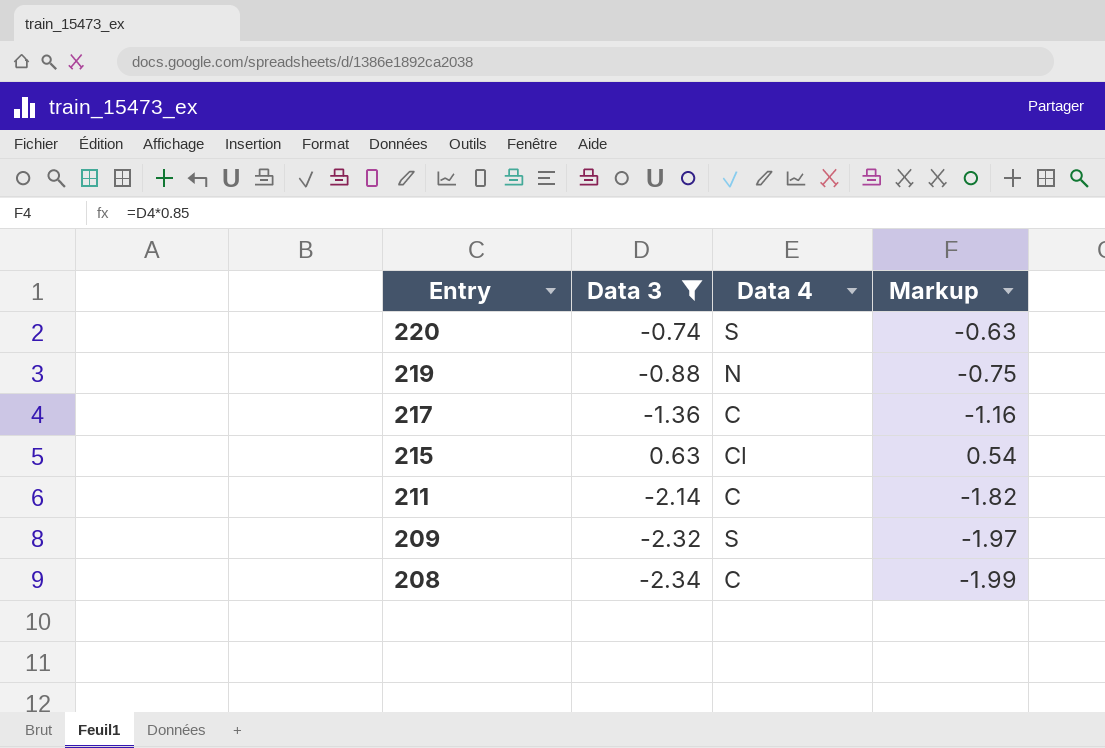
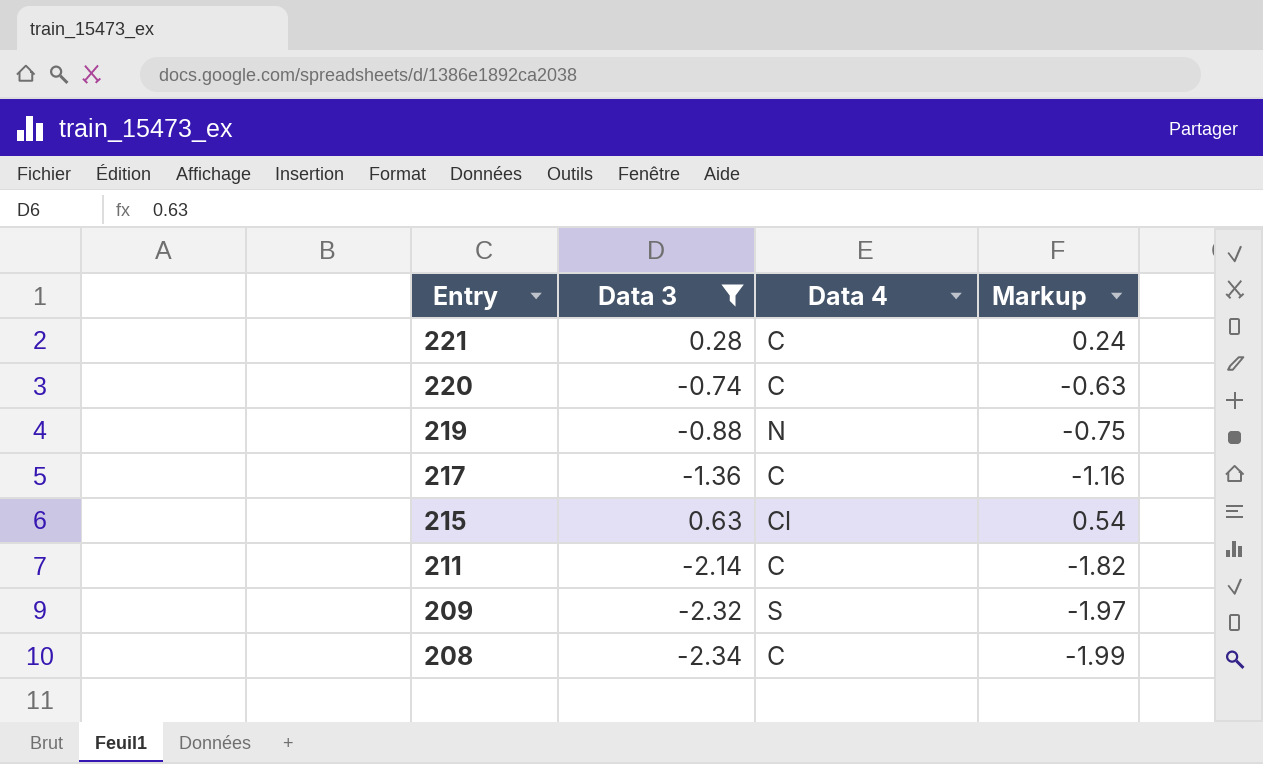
row 221: none -> 0.28 | C | 0.24
220 | Data 4: S -> C

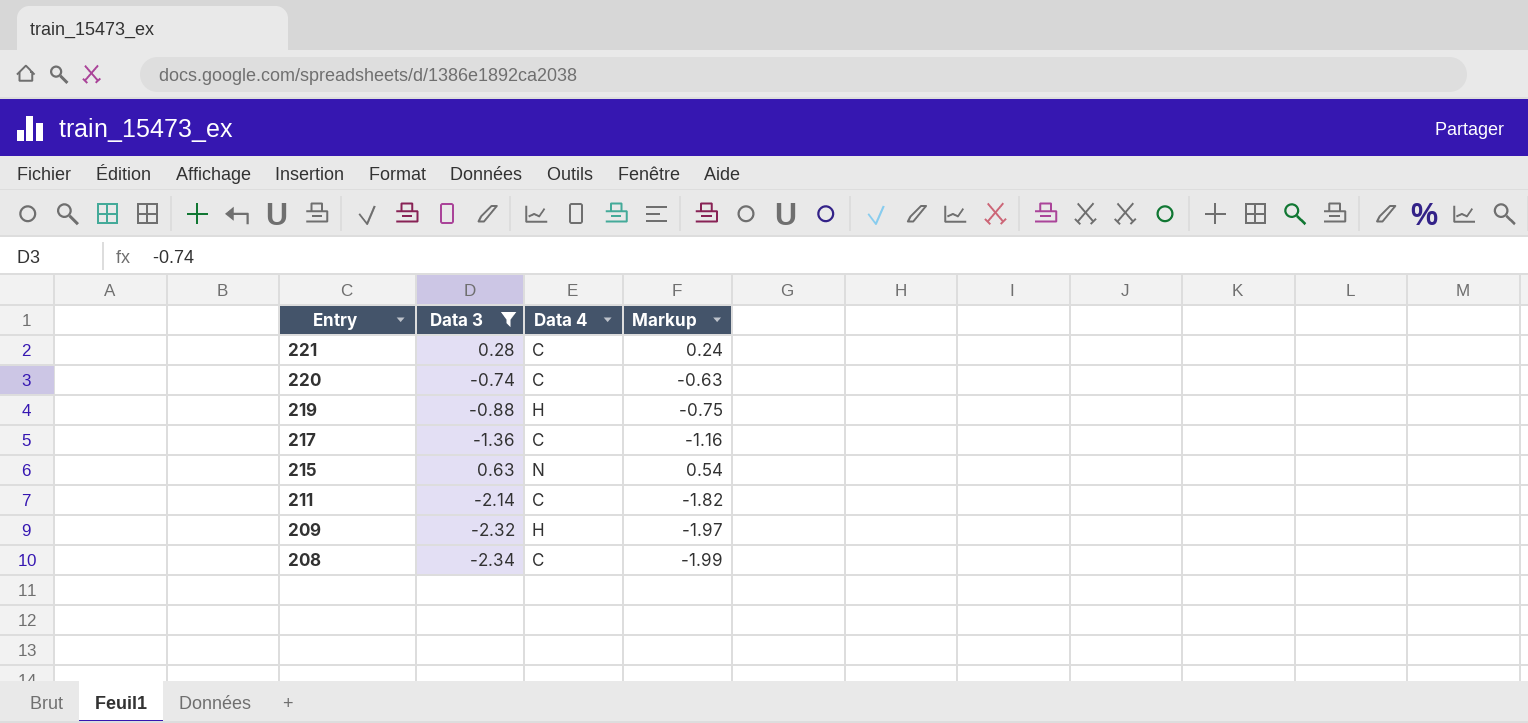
219 | Data 4: N -> H
215 | Data 4: Cl -> N
209 | Data 4: S -> H

